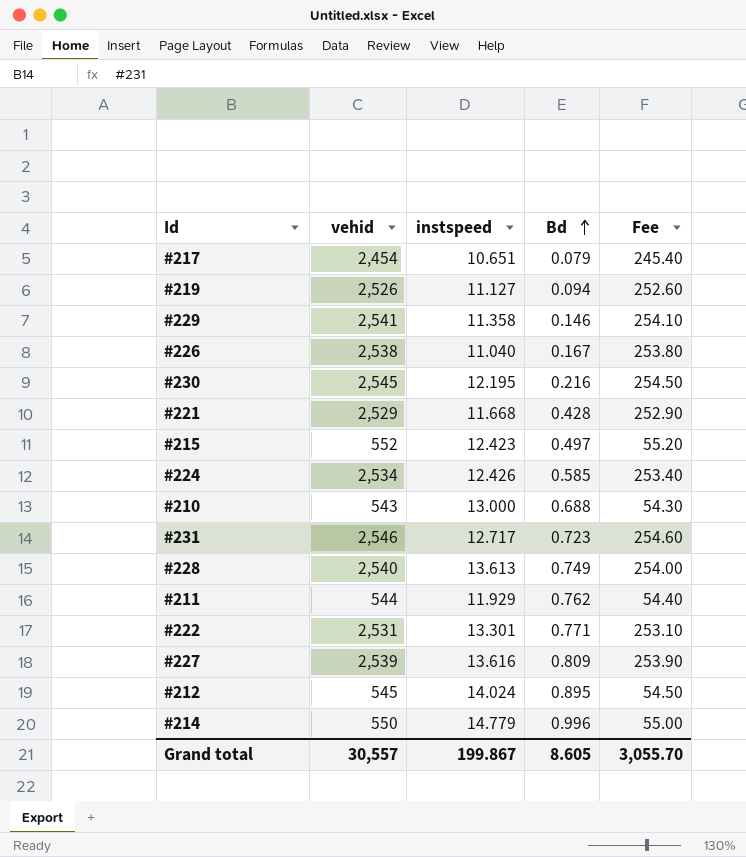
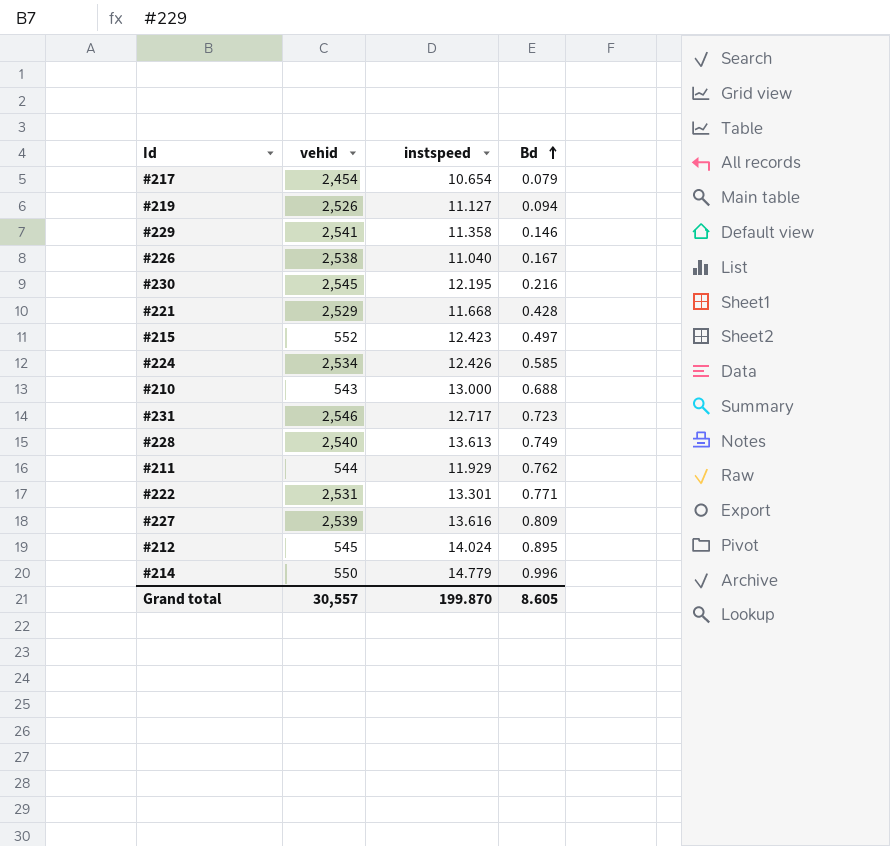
column Fee | formula: [vehid] * 0.1 -> none
#217 | instspeed: 10.651 -> 10.654
Grand total | instspeed: 199.867 -> 199.870

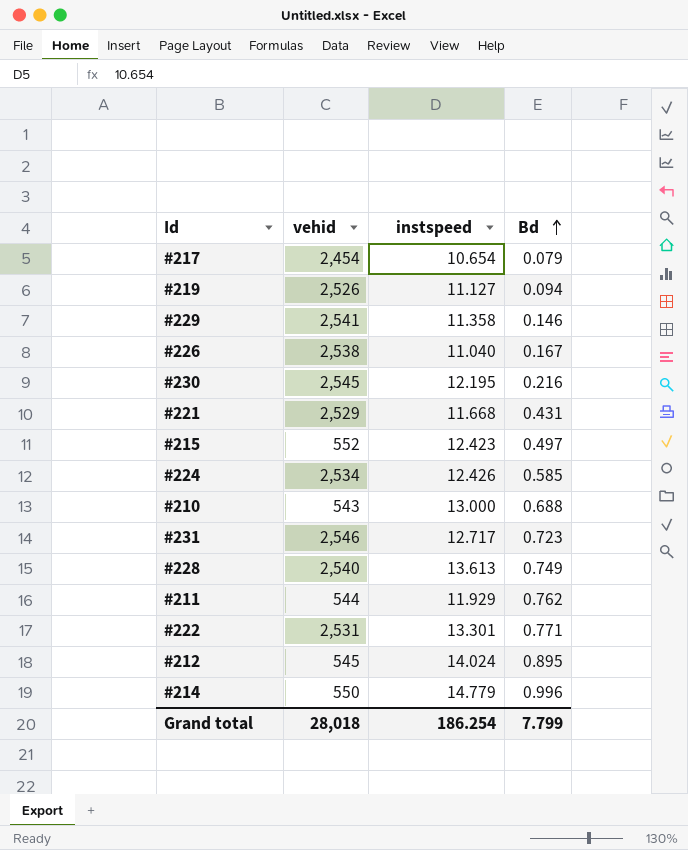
row #227: 2,539 | 13.616 | 0.809 -> none
#221 | Bd: 0.428 -> 0.431
Grand total | vehid: 30,557 -> 28,018
Grand total | instspeed: 199.870 -> 186.254
Grand total | Bd: 8.605 -> 7.799

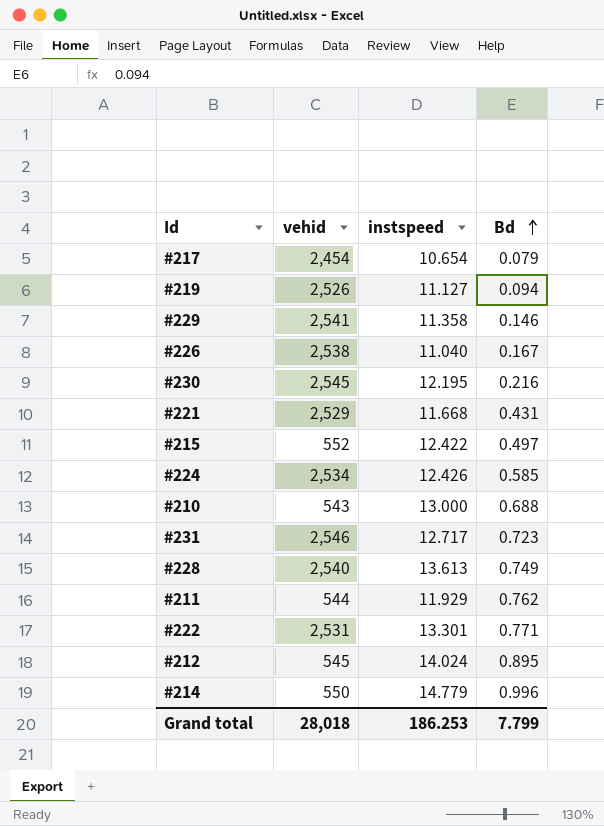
#215 | instspeed: 12.423 -> 12.422
Grand total | instspeed: 186.254 -> 186.253

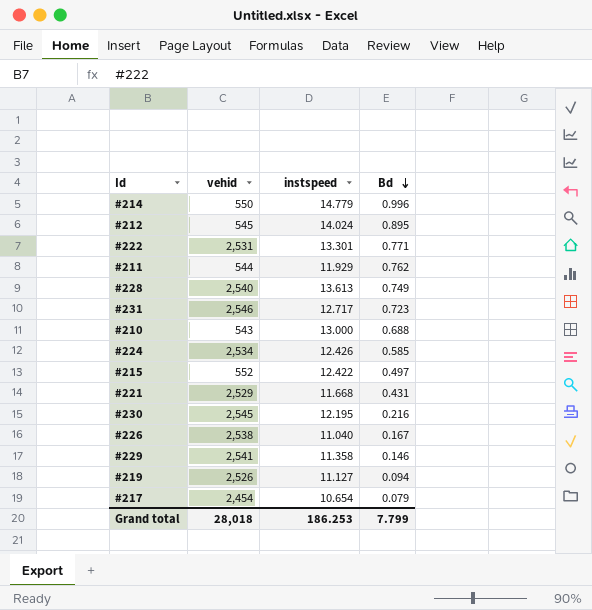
row order: Bd ascending -> Bd descending

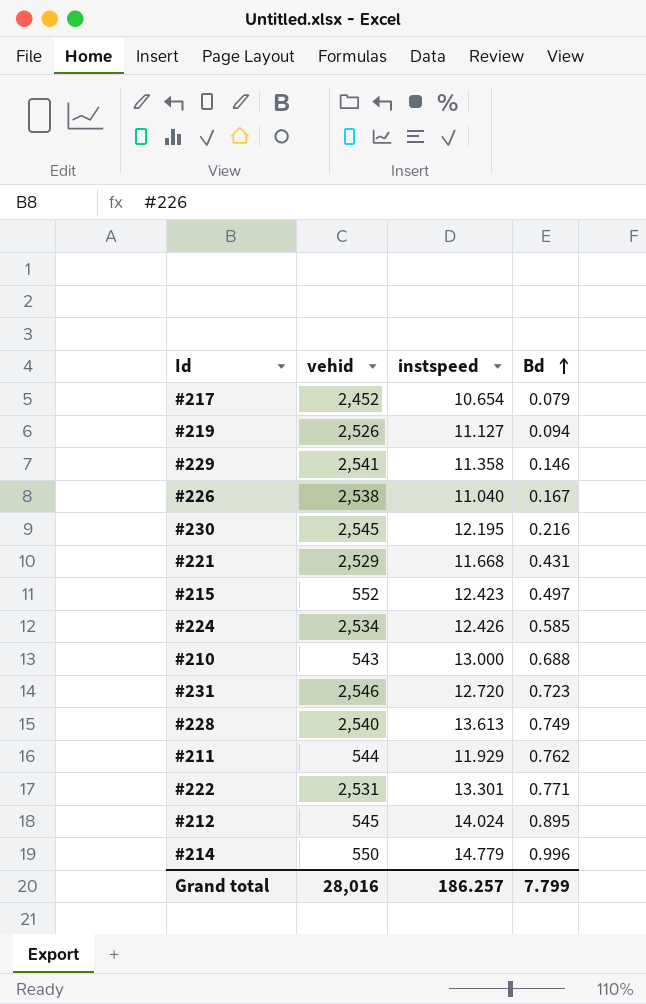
row order: Bd descending -> Bd ascending
#217 | vehid: 2,454 -> 2,452
#215 | instspeed: 12.422 -> 12.423
#231 | instspeed: 12.717 -> 12.720
Grand total | vehid: 28,018 -> 28,016
Grand total | instspeed: 186.253 -> 186.257

